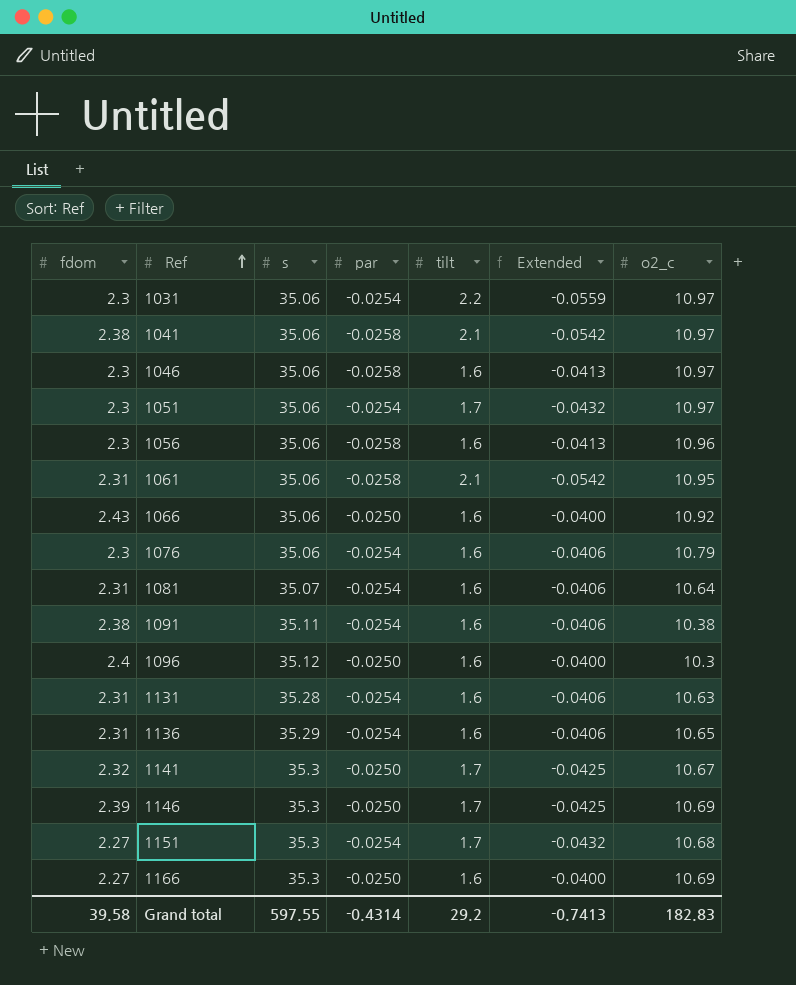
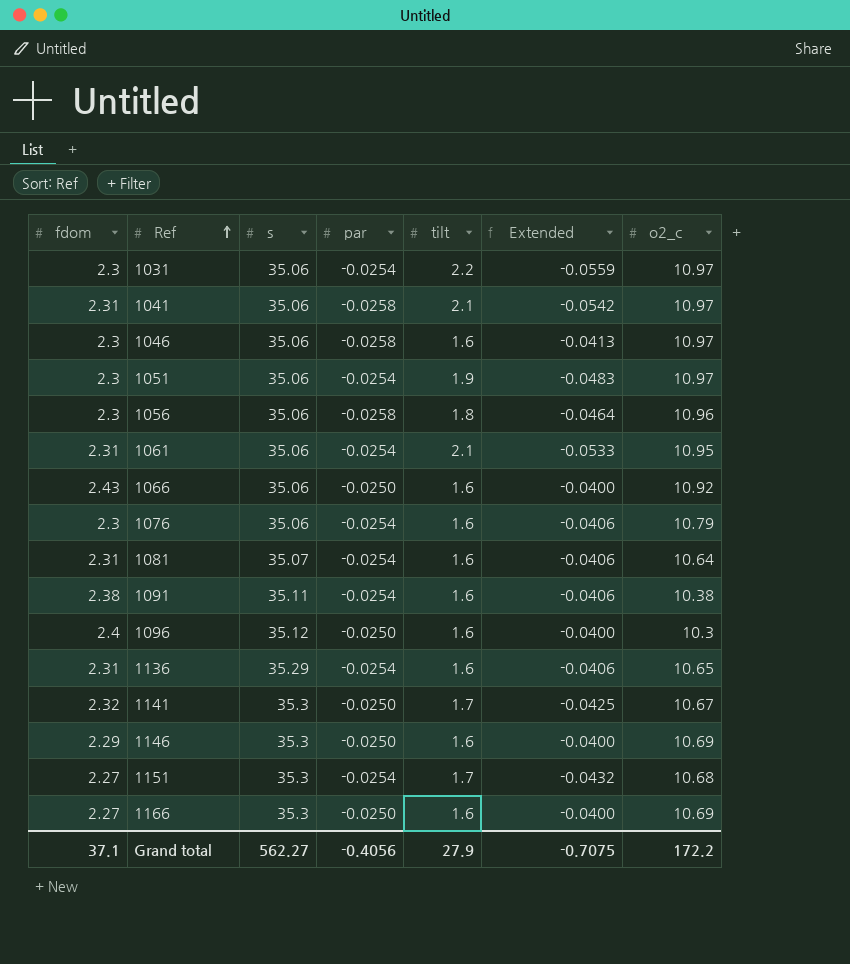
row 1131: 2.31 | 35.28 | -0.0254 | 1.6 | -0.0406 | 10.63 -> none
1041 | fdom: 2.38 -> 2.31
1051 | tilt: 1.7 -> 1.9
1051 | Extended: -0.0432 -> -0.0483
1056 | tilt: 1.6 -> 1.8
1056 | Extended: -0.0413 -> -0.0464
1061 | par: -0.0258 -> -0.0254
1061 | Extended: -0.0542 -> -0.0533
1146 | fdom: 2.39 -> 2.29
1146 | tilt: 1.7 -> 1.6
1146 | Extended: -0.0425 -> -0.0400
Grand total | fdom: 39.58 -> 37.1
Grand total | s: 597.55 -> 562.27
Grand total | par: -0.4314 -> -0.4056
Grand total | tilt: 29.2 -> 27.9
Grand total | Extended: -0.7413 -> -0.7075
Grand total | o2_c: 182.83 -> 172.2

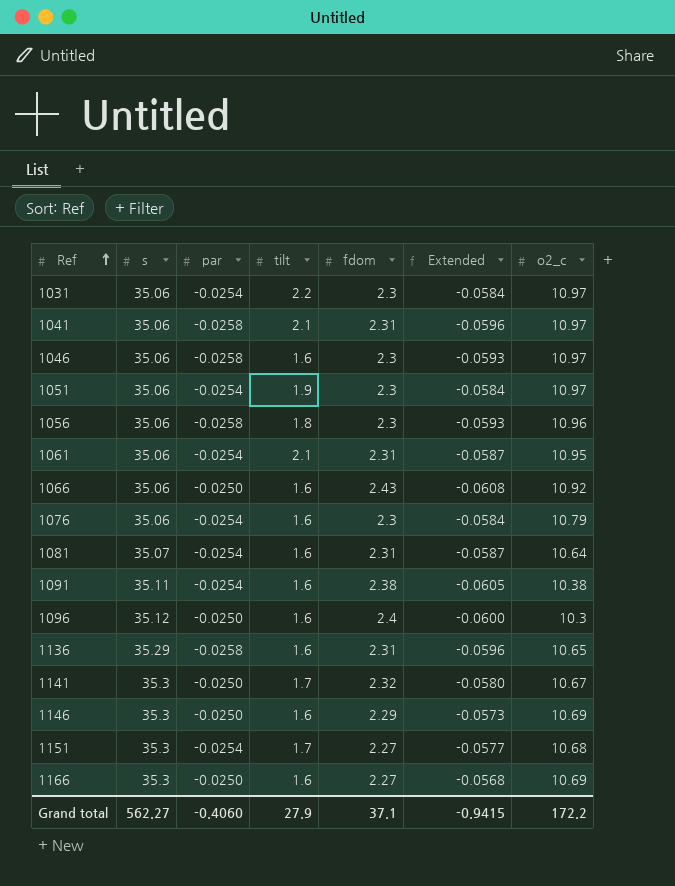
column fdom | position: 1 -> 5
column Extended | formula: [par] * [tilt] -> [par] * [fdom]
1136 | par: -0.0254 -> -0.0258
Grand total | par: -0.4056 -> -0.4060
Grand total | Extended: -0.7075 -> -0.9415

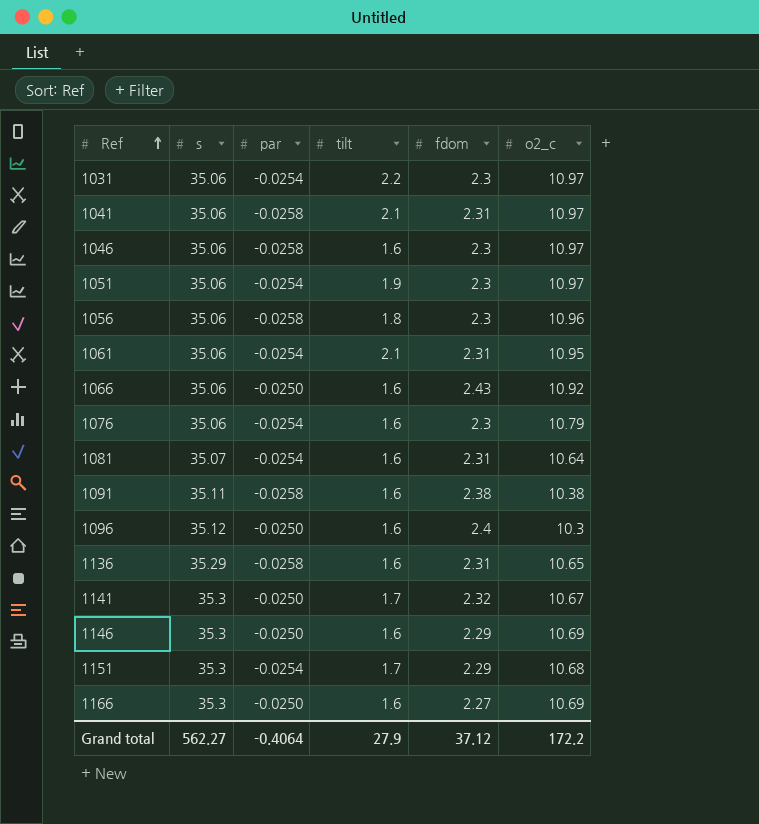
column Extended | formula: [par] * [fdom] -> none
1091 | par: -0.0254 -> -0.0258
1151 | fdom: 2.27 -> 2.29
Grand total | par: -0.4060 -> -0.4064
Grand total | fdom: 37.1 -> 37.12

